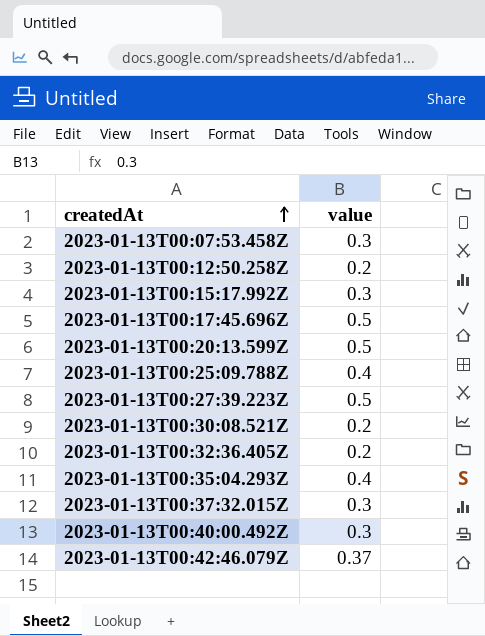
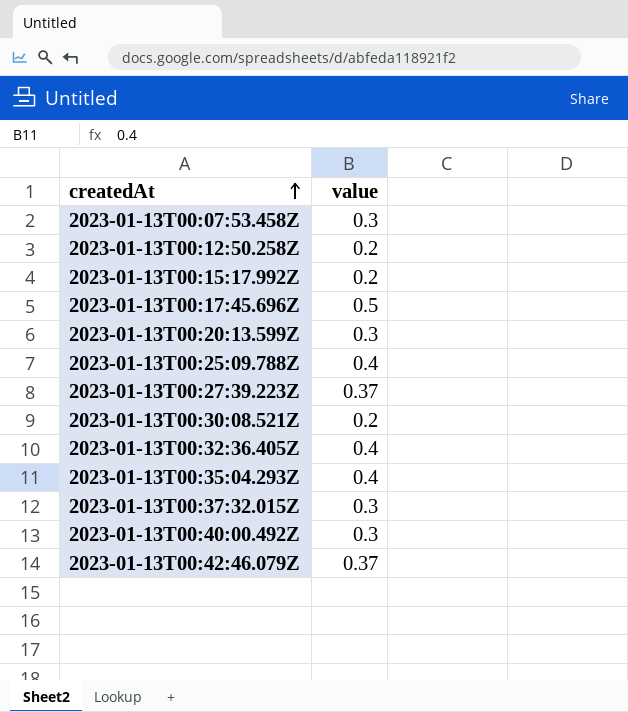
2023-01-13T00:15:17.992Z | value: 0.3 -> 0.2
2023-01-13T00:20:13.599Z | value: 0.5 -> 0.3
2023-01-13T00:27:39.223Z | value: 0.5 -> 0.37
2023-01-13T00:32:36.405Z | value: 0.2 -> 0.4

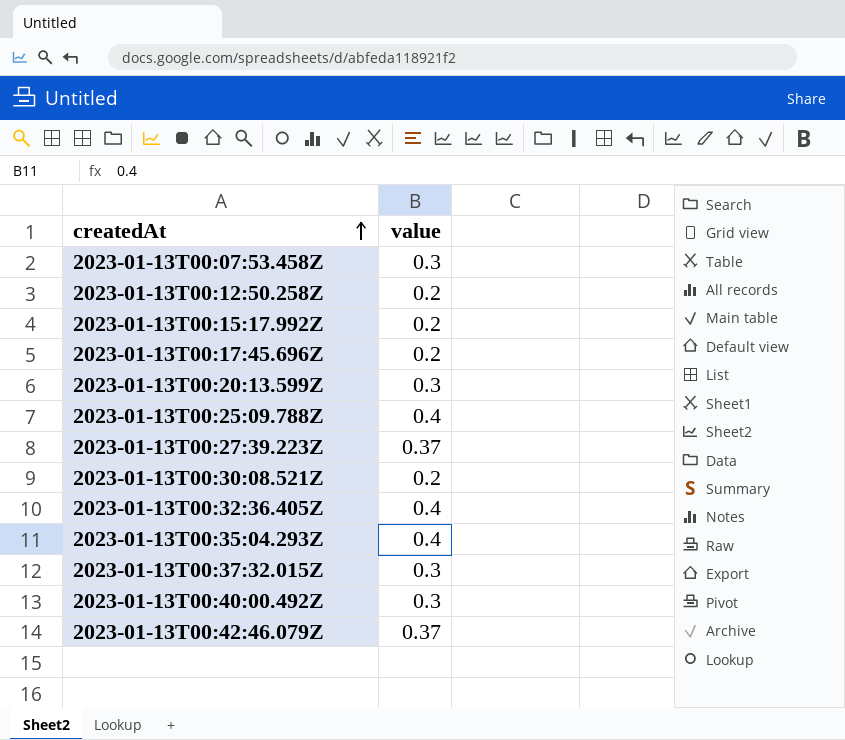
2023-01-13T00:17:45.696Z | value: 0.5 -> 0.2

